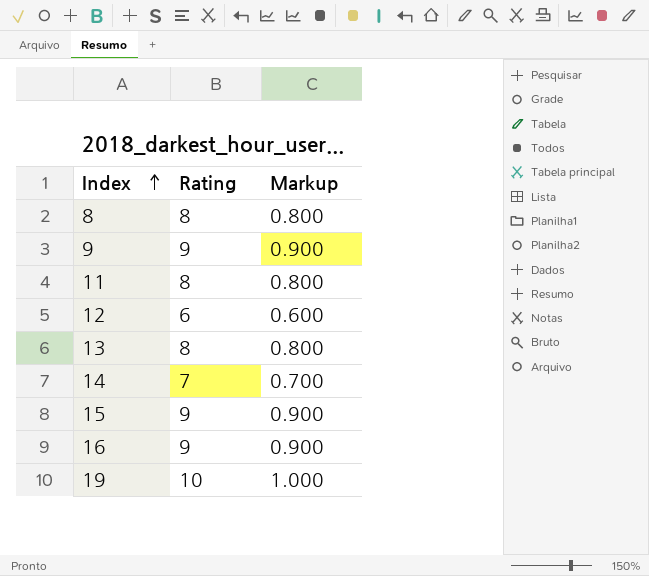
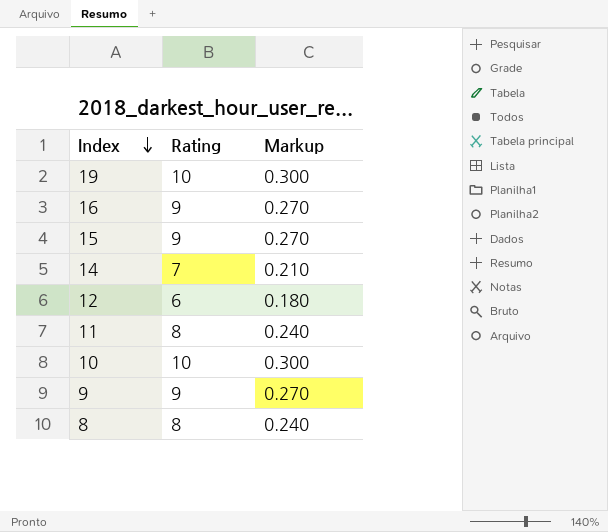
row order: Index ascending -> Index descending
column Markup | formula: [Rating] * 0.1 -> [Rating] * 0.03
row 13: 8 | 0.800 -> none
row 10: none -> 10 | 0.300

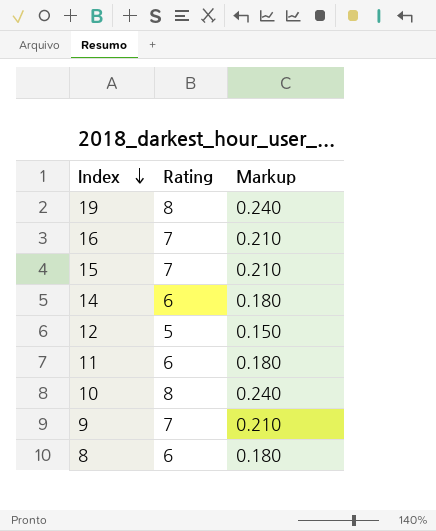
19 | Rating: 10 -> 8
19 | Markup: 0.300 -> 0.240
16 | Rating: 9 -> 7
16 | Markup: 0.270 -> 0.210
15 | Rating: 9 -> 7
15 | Markup: 0.270 -> 0.210
14 | Rating: 7 -> 6
14 | Markup: 0.210 -> 0.180
12 | Rating: 6 -> 5
12 | Markup: 0.180 -> 0.150
11 | Rating: 8 -> 6
11 | Markup: 0.240 -> 0.180
10 | Rating: 10 -> 8
10 | Markup: 0.300 -> 0.240
9 | Rating: 9 -> 7
9 | Markup: 0.270 -> 0.210
8 | Rating: 8 -> 6
8 | Markup: 0.240 -> 0.180

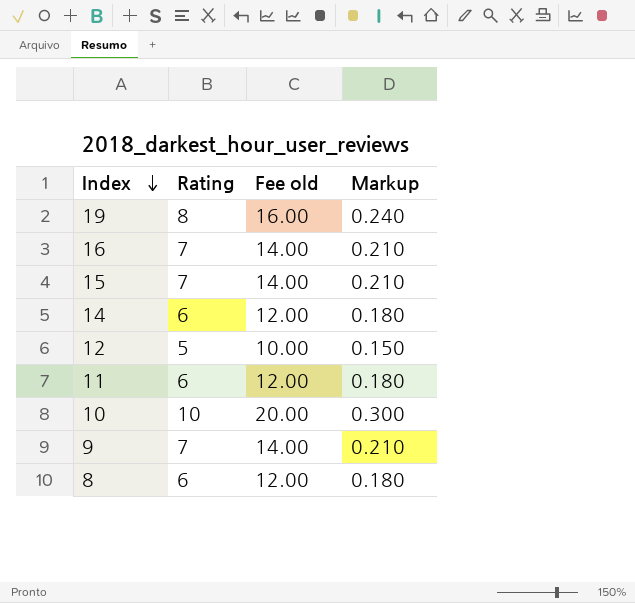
column Fee old | formula: none -> [Rating] * 2
10 | Rating: 8 -> 10
10 | Markup: 0.240 -> 0.300

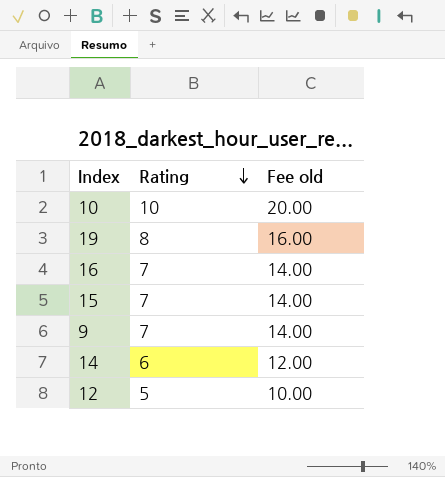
row order: Index descending -> Rating descending
column Markup | formula: [Rating] * 0.03 -> none
row 11: 6 | 12.00 | 0.180 -> none
row 8: 6 | 12.00 | 0.180 -> none

